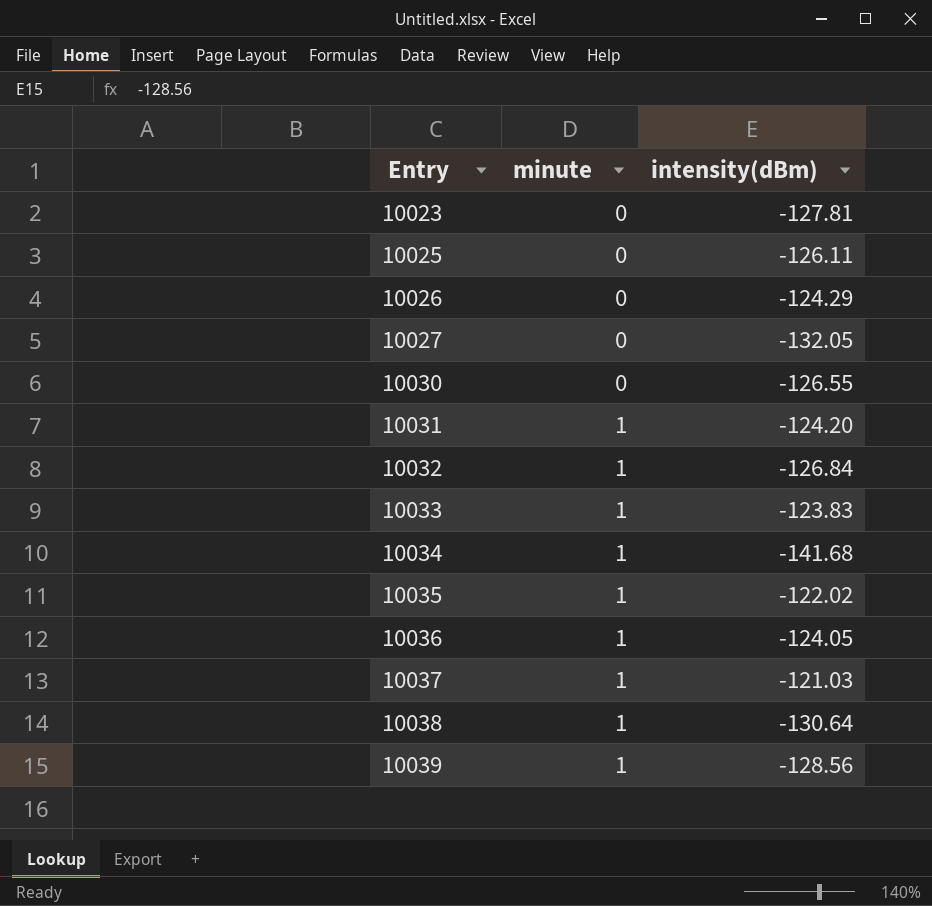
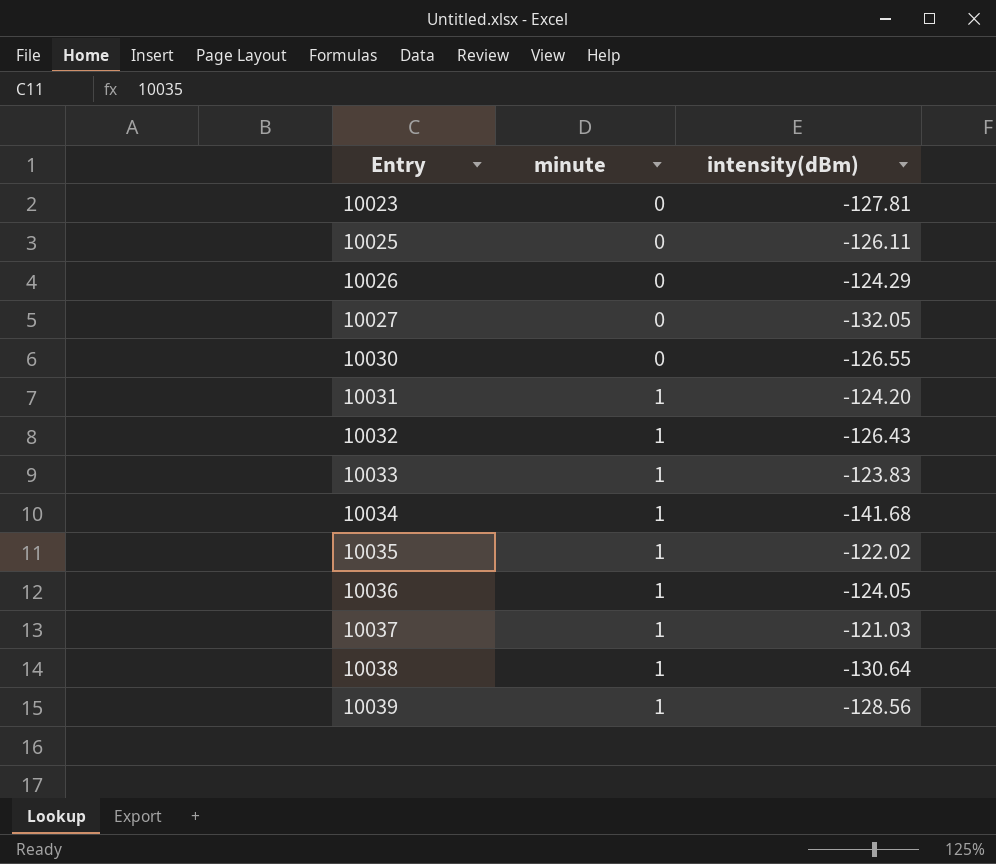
10032 | intensity(dBm): -126.84 -> -126.43

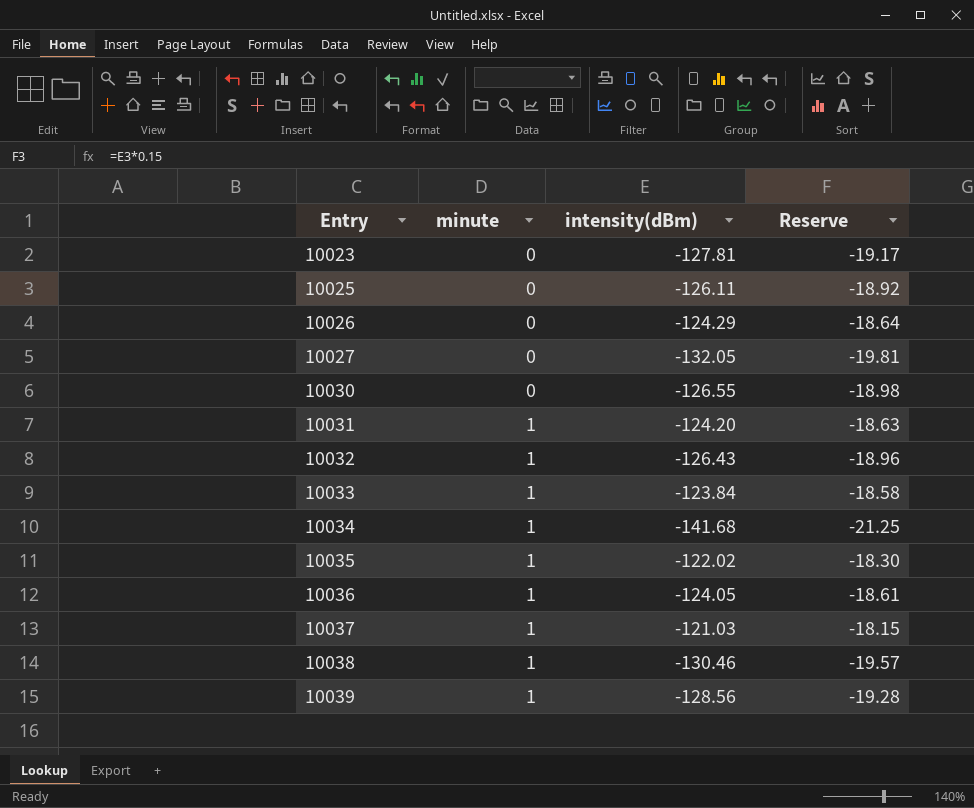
column Reserve | formula: none -> [intensity(dBm)] * 0.15
10033 | intensity(dBm): -123.83 -> -123.84
10038 | intensity(dBm): -130.64 -> -130.46

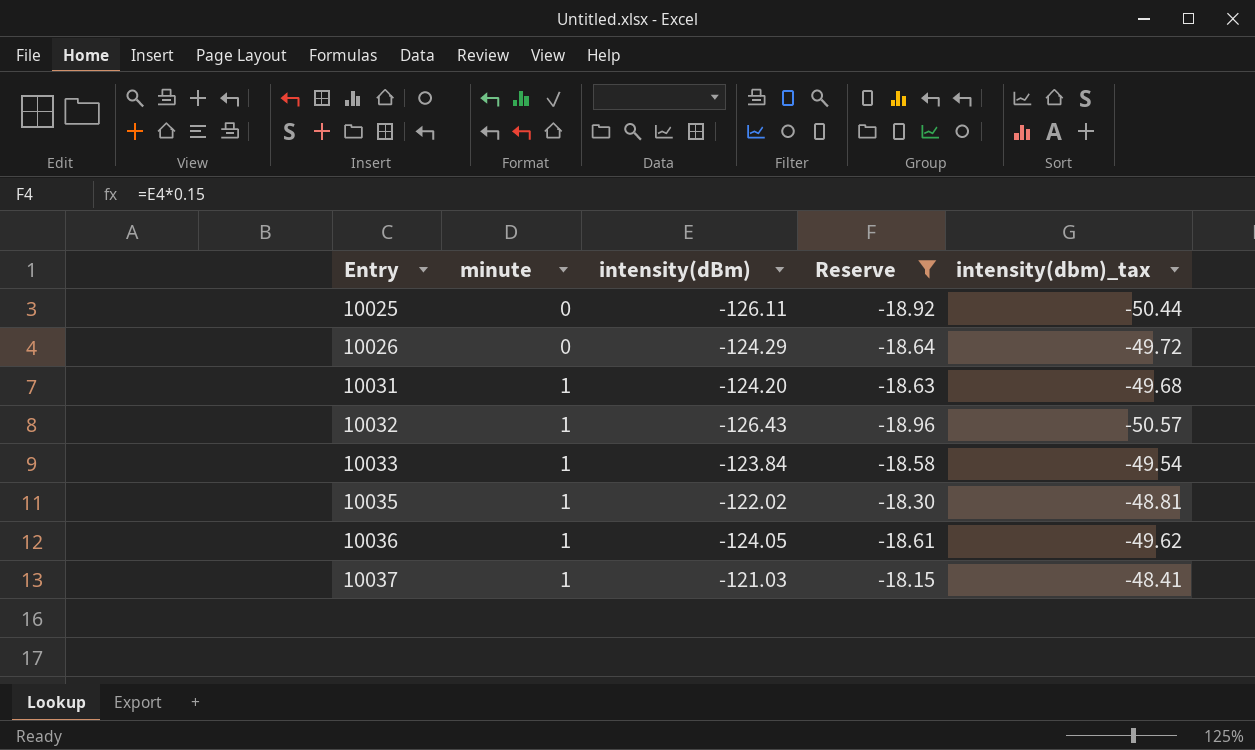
filter: none -> Reserve >= -18.96
column intensity(dbm)_tax | formula: none -> [intensity(dBm)] * 0.4

